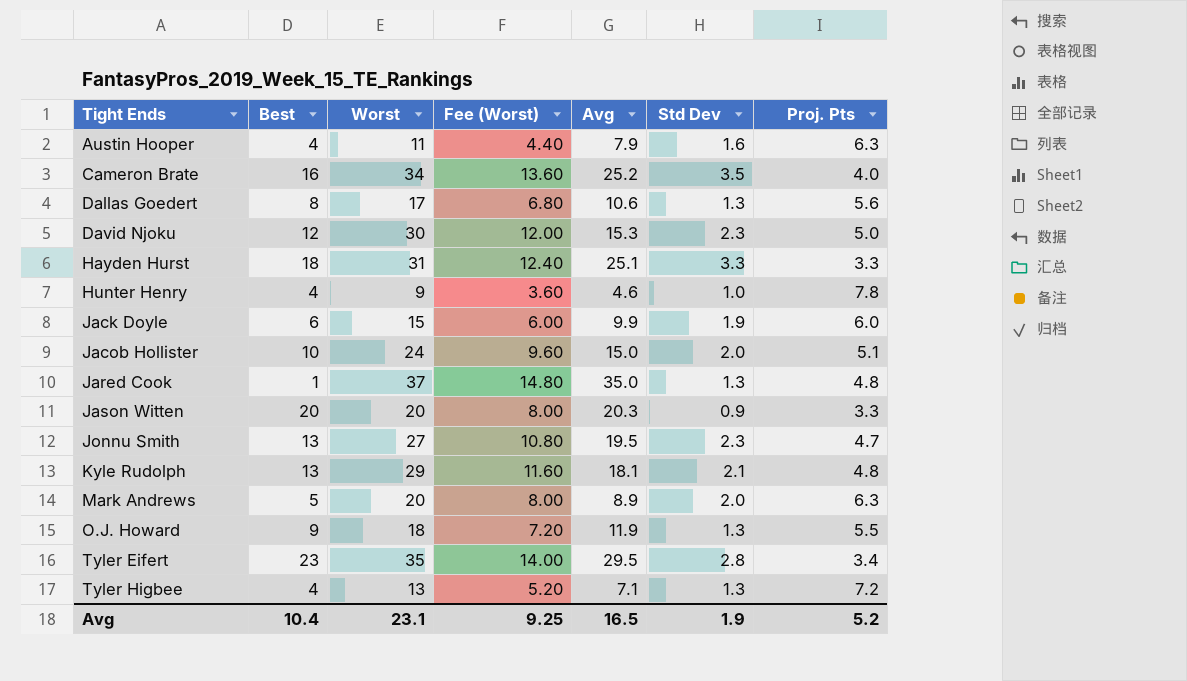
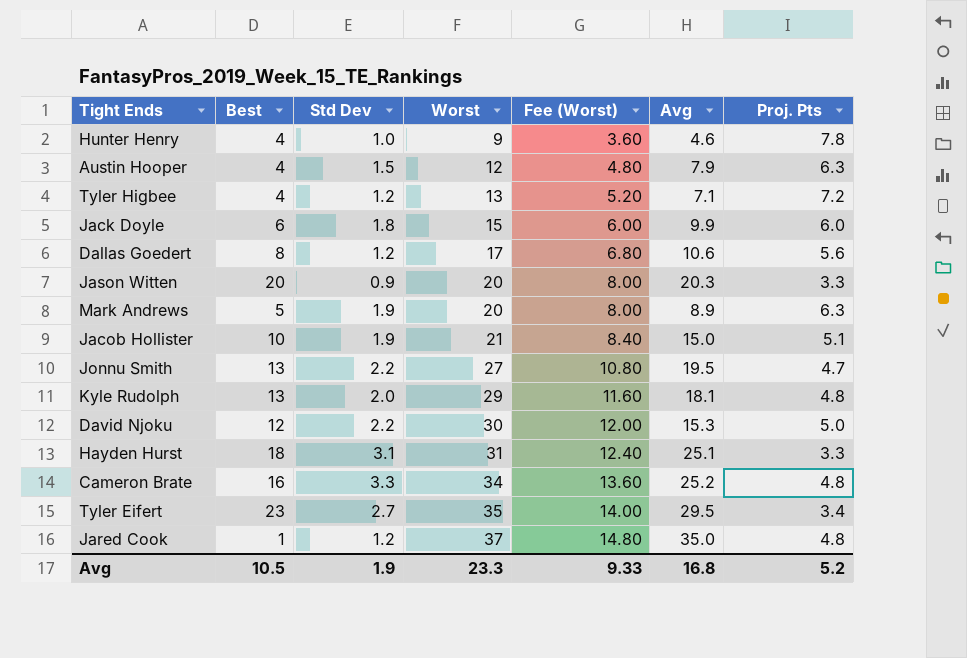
row order: Tight Ends ascending -> Worst ascending
column Std Dev | position: 6 -> 3
row O.J. Howard: 9 | 18 | 7.20 | 11.9 | 1.3 | 5.5 -> none
Austin Hooper | Std Dev: 1.6 -> 1.5
Austin Hooper | Worst: 11 -> 12
Austin Hooper | Fee (Worst): 4.40 -> 4.80
Tyler Higbee | Std Dev: 1.3 -> 1.2
Jack Doyle | Std Dev: 1.9 -> 1.8
Dallas Goedert | Std Dev: 1.3 -> 1.2
Mark Andrews | Std Dev: 2.0 -> 1.9
Jacob Hollister | Std Dev: 2.0 -> 1.9
Jacob Hollister | Worst: 24 -> 21
Jacob Hollister | Fee (Worst): 9.60 -> 8.40
Jonnu Smith | Std Dev: 2.3 -> 2.2
Kyle Rudolph | Std Dev: 2.1 -> 2.0
David Njoku | Std Dev: 2.3 -> 2.2
Hayden Hurst | Std Dev: 3.3 -> 3.1
Cameron Brate | Std Dev: 3.5 -> 3.3
Cameron Brate | Proj. Pts: 4.0 -> 4.8
Tyler Eifert | Std Dev: 2.8 -> 2.7
Jared Cook | Std Dev: 1.3 -> 1.2
Avg | Best: 10.4 -> 10.5
Avg | Worst: 23.1 -> 23.3
Avg | Fee (Worst): 9.25 -> 9.33
Avg | Avg: 16.5 -> 16.8

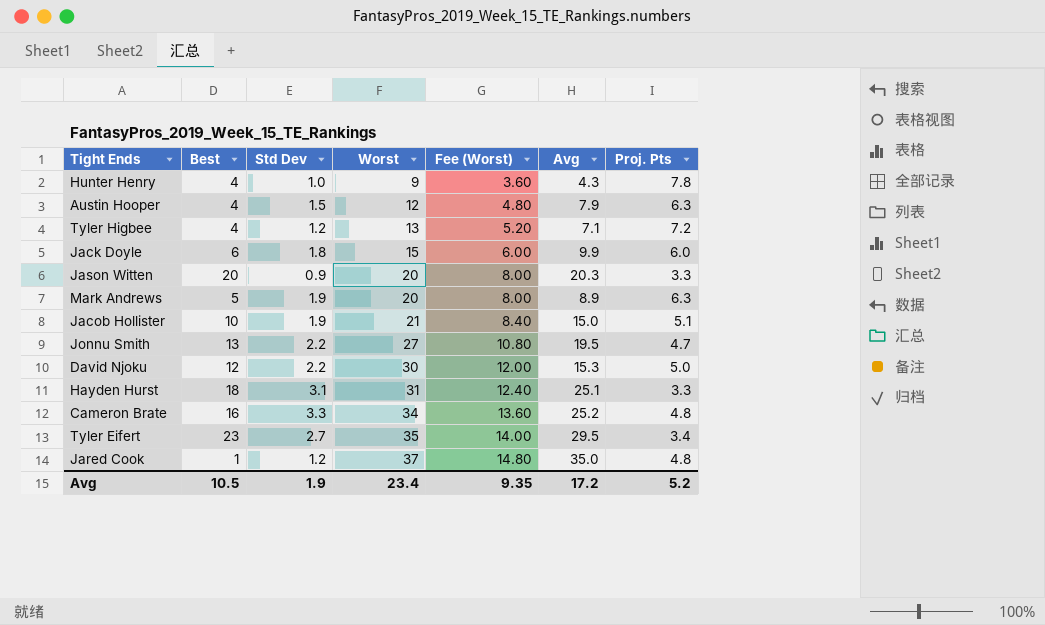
row Dallas Goedert: 8 | 1.2 | 17 | 6.80 | 10.6 | 5.6 -> none
row Kyle Rudolph: 13 | 2.0 | 29 | 11.60 | 18.1 | 4.8 -> none
Hunter Henry | Avg: 4.6 -> 4.3
Avg | Worst: 23.3 -> 23.4
Avg | Fee (Worst): 9.33 -> 9.35
Avg | Avg: 16.8 -> 17.2

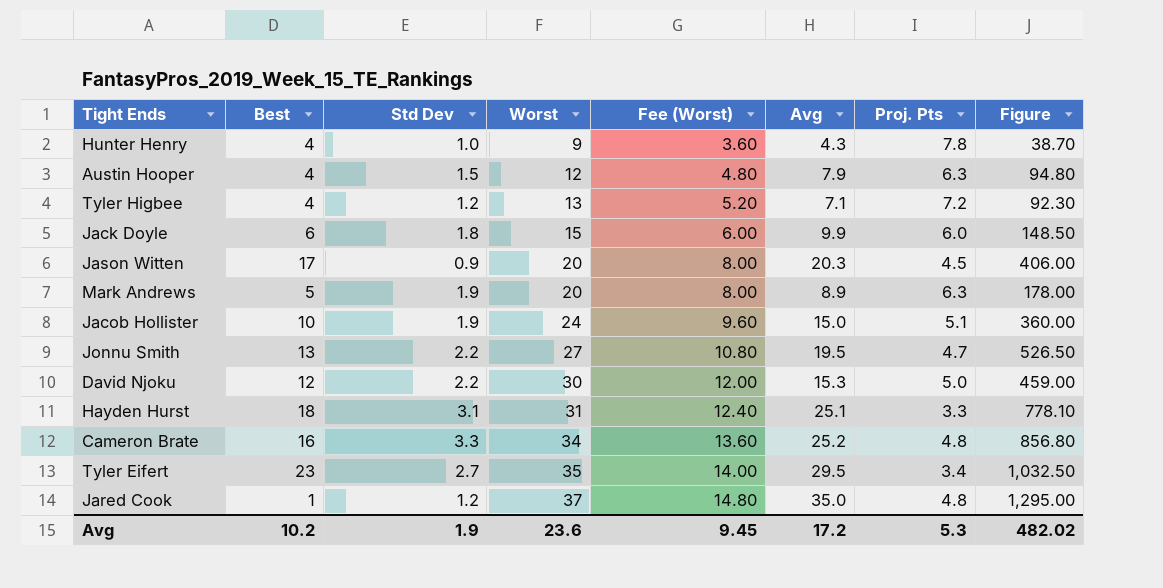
column Figure | formula: none -> [Worst] * [Avg]
Jason Witten | Best: 20 -> 17
Jason Witten | Proj. Pts: 3.3 -> 4.5
Jacob Hollister | Worst: 21 -> 24
Jacob Hollister | Fee (Worst): 8.40 -> 9.60
Avg | Best: 10.5 -> 10.2
Avg | Worst: 23.4 -> 23.6
Avg | Fee (Worst): 9.35 -> 9.45
Avg | Proj. Pts: 5.2 -> 5.3

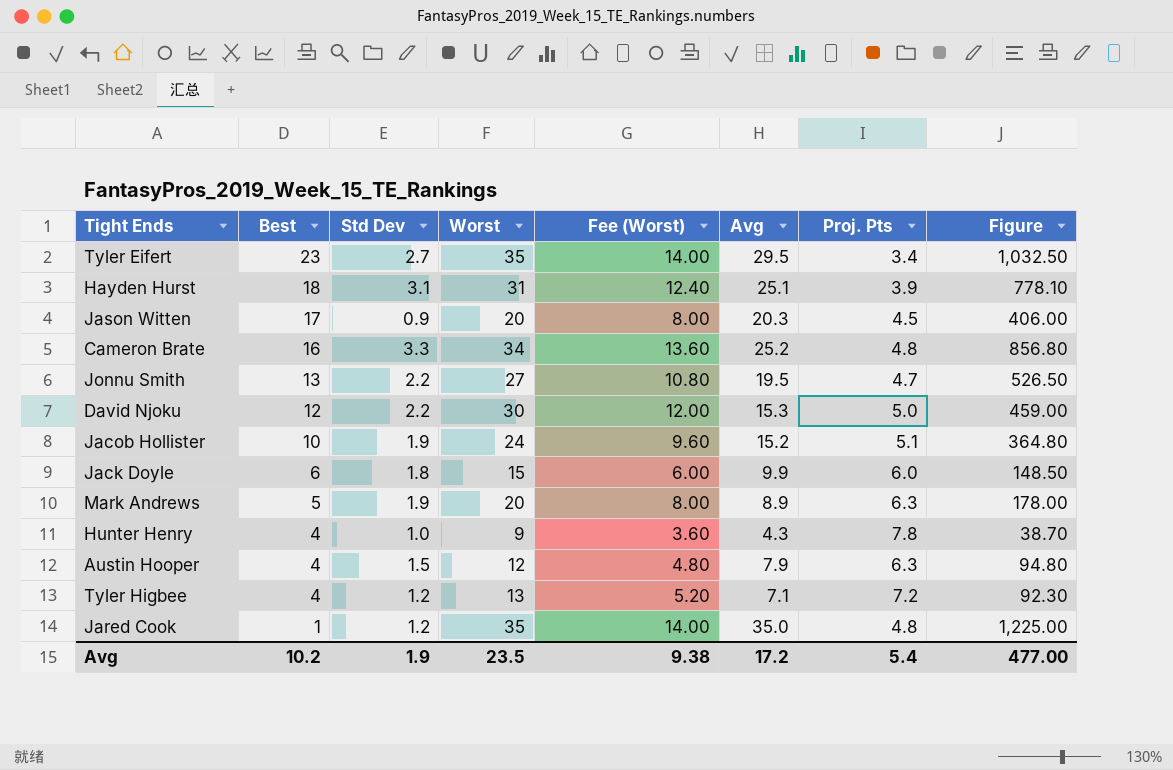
row order: Worst ascending -> Best descending
Hayden Hurst | Proj. Pts: 3.3 -> 3.9
Jacob Hollister | Avg: 15.0 -> 15.2
Jacob Hollister | Figure: 360.00 -> 364.80
Jared Cook | Worst: 37 -> 35
Jared Cook | Fee (Worst): 14.80 -> 14.00
Jared Cook | Figure: 1,295.00 -> 1,225.00
Avg | Worst: 23.6 -> 23.5
Avg | Fee (Worst): 9.45 -> 9.38
Avg | Proj. Pts: 5.3 -> 5.4
Avg | Figure: 482.02 -> 477.00

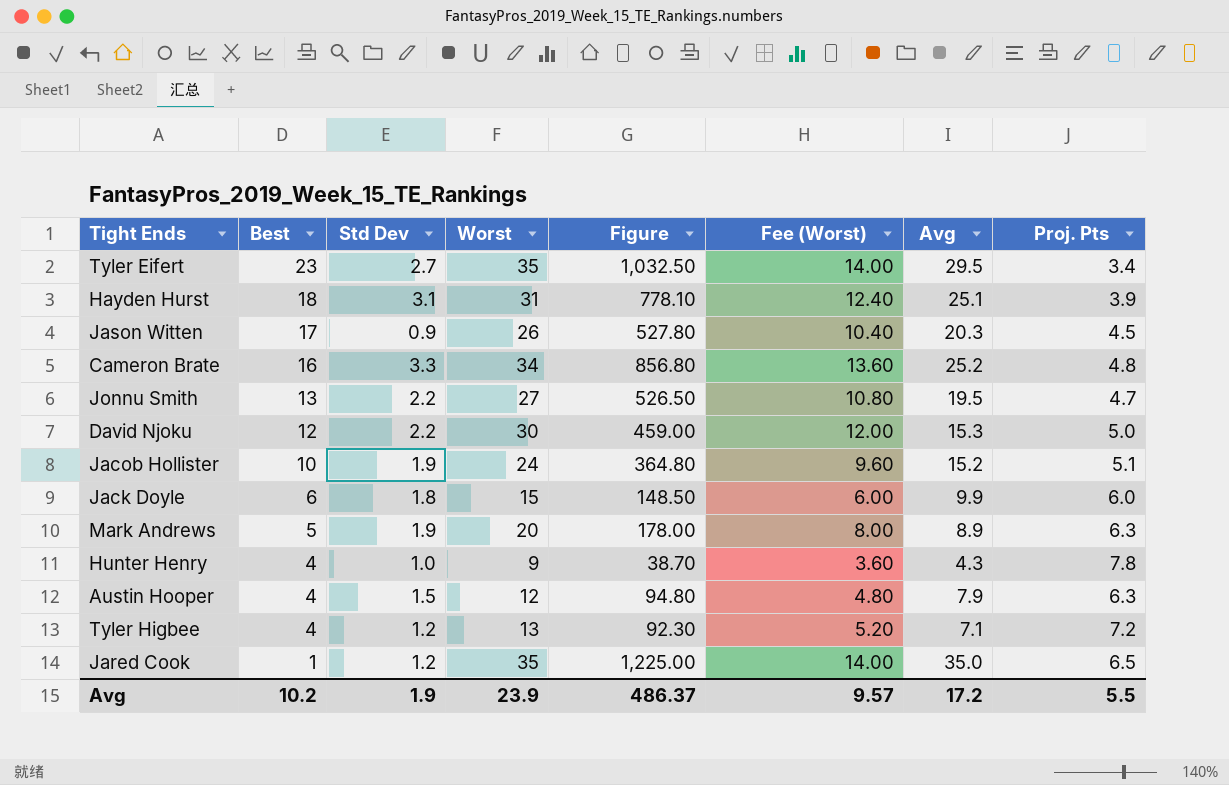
column Figure | position: 8 -> 5
Jason Witten | Worst: 20 -> 26
Jason Witten | Figure: 406.00 -> 527.80
Jason Witten | Fee (Worst): 8.00 -> 10.40
Jared Cook | Proj. Pts: 4.8 -> 6.5
Avg | Worst: 23.5 -> 23.9
Avg | Figure: 477.00 -> 486.37
Avg | Fee (Worst): 9.38 -> 9.57
Avg | Proj. Pts: 5.4 -> 5.5

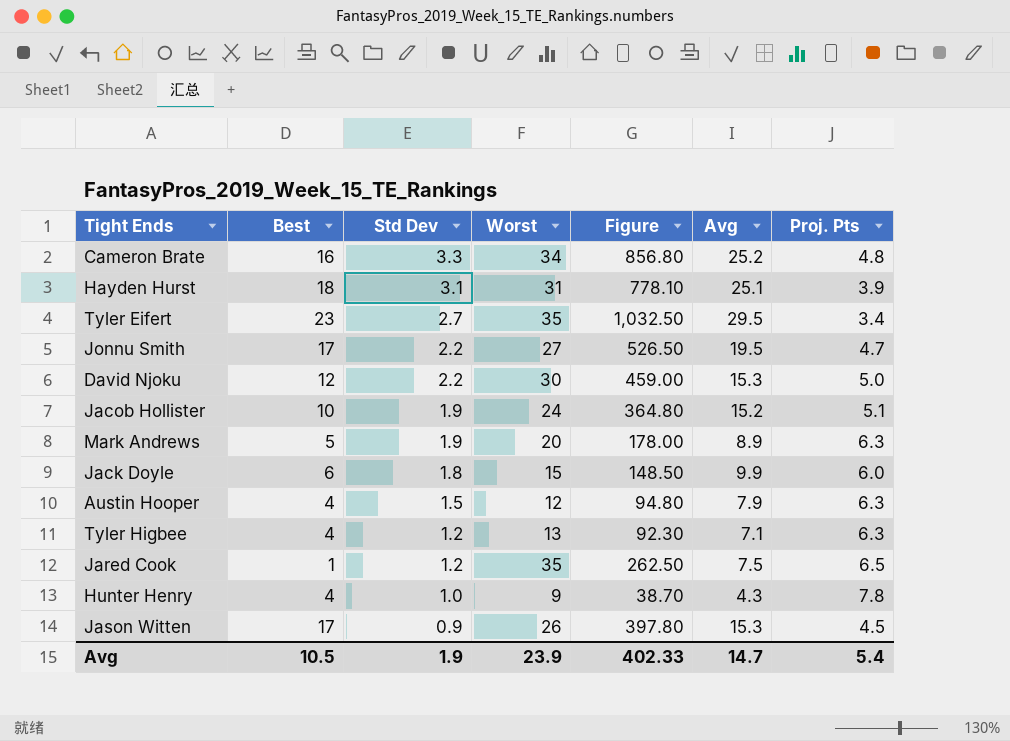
row order: Best descending -> Std Dev descending
column Fee (Worst) | formula: [Worst] * 0.4 -> none
Jonnu Smith | Best: 13 -> 17
Tyler Higbee | Proj. Pts: 7.2 -> 6.3
Jared Cook | Figure: 1,225.00 -> 262.50
Jared Cook | Avg: 35.0 -> 7.5
Jason Witten | Figure: 527.80 -> 397.80
Jason Witten | Avg: 20.3 -> 15.3
Avg | Best: 10.2 -> 10.5
Avg | Figure: 486.37 -> 402.33
Avg | Avg: 17.2 -> 14.7
Avg | Proj. Pts: 5.5 -> 5.4

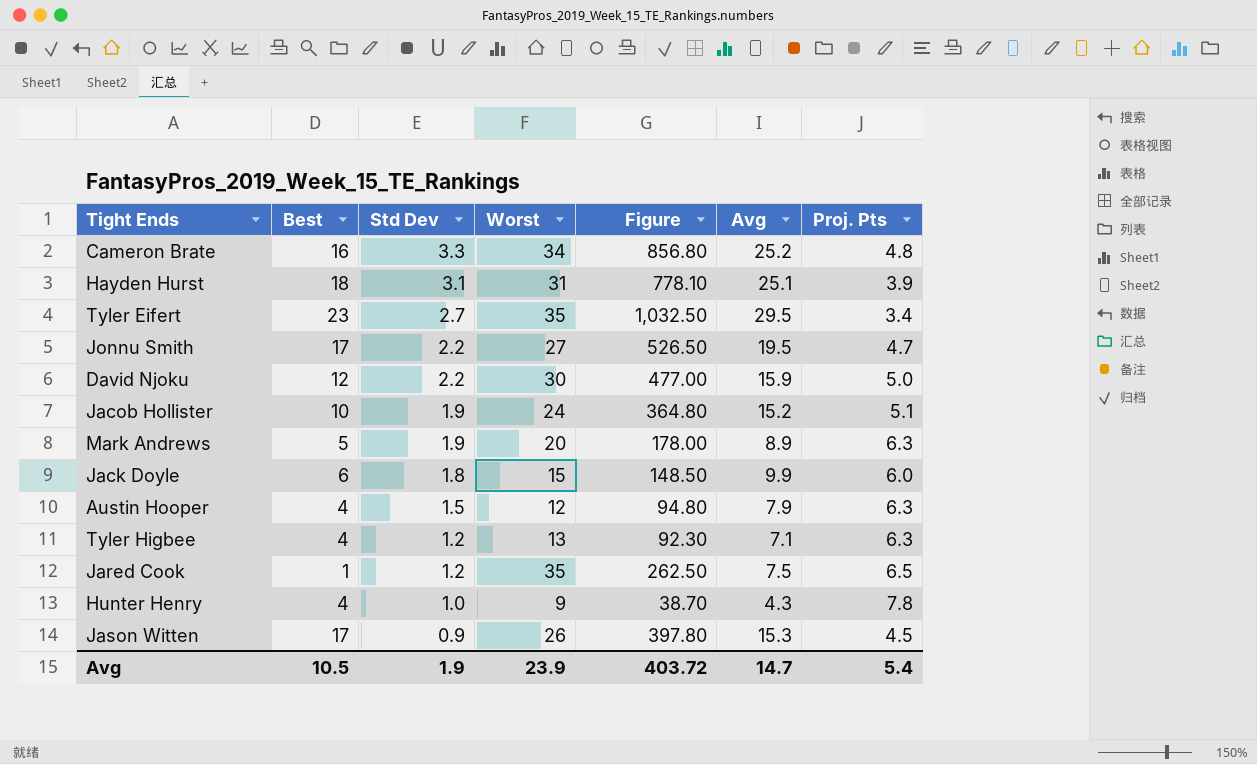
David Njoku | Figure: 459.00 -> 477.00
David Njoku | Avg: 15.3 -> 15.9
Avg | Figure: 402.33 -> 403.72

